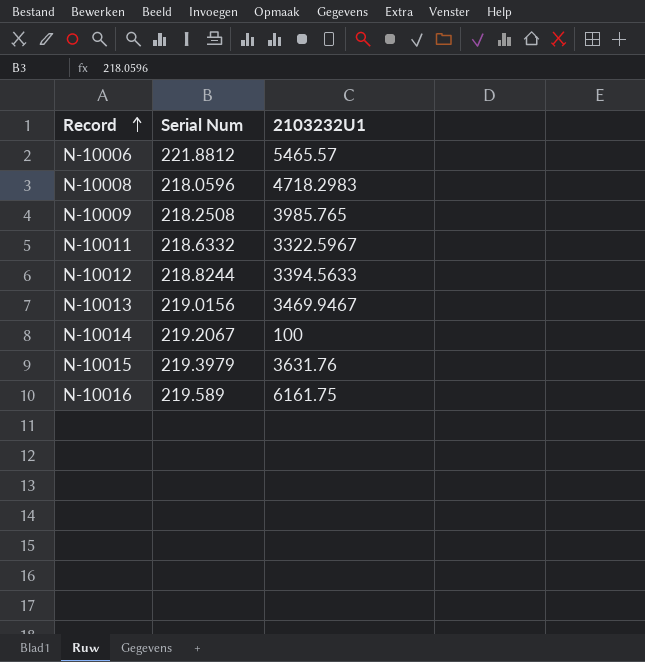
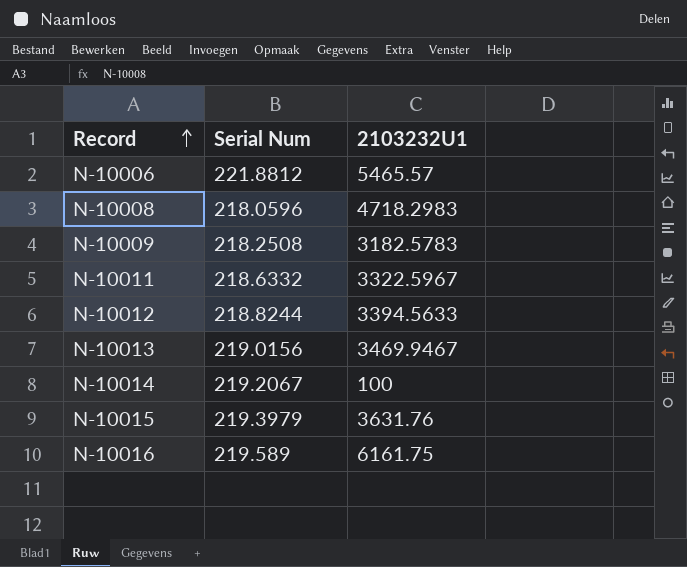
N-10009 | 2103232U1: 3985.765 -> 3182.5783

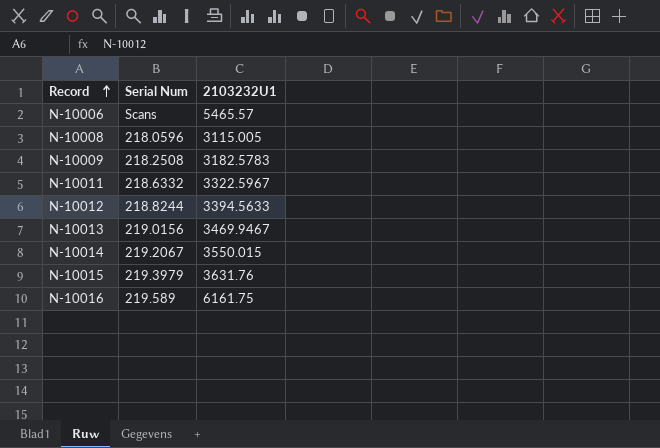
N-10006 | Serial Num: 221.8812 -> Scans
N-10008 | 2103232U1: 4718.2983 -> 3115.005
N-10014 | 2103232U1: 100 -> 3550.015

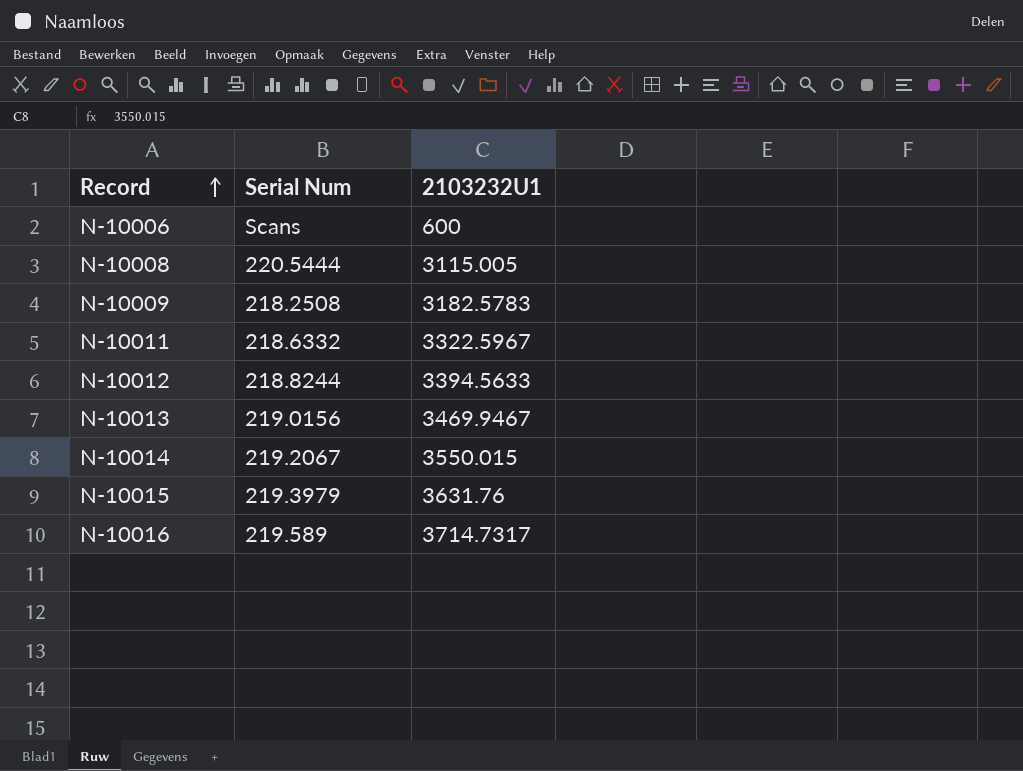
N-10006 | 2103232U1: 5465.57 -> 600
N-10008 | Serial Num: 218.0596 -> 220.5444
N-10016 | 2103232U1: 6161.75 -> 3714.7317

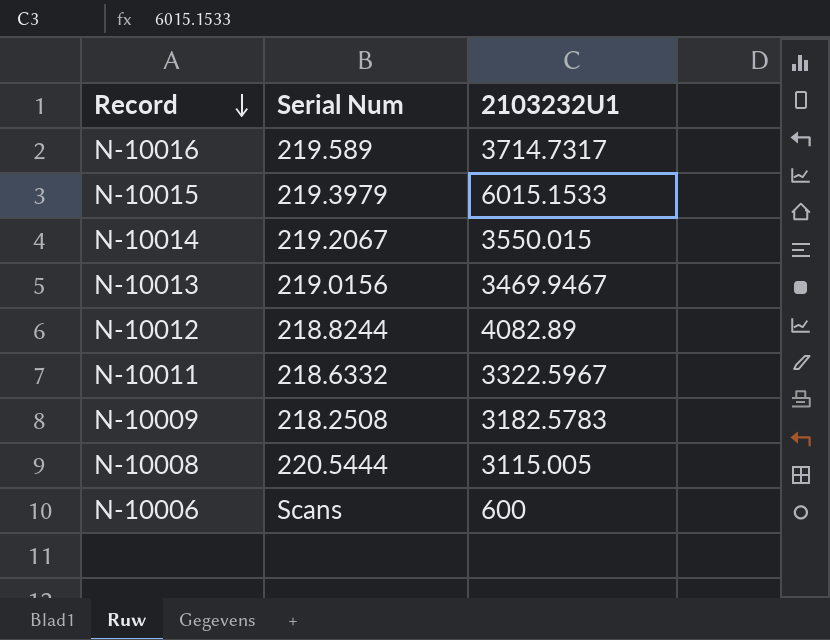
row order: Record ascending -> Record descending
N-10015 | 2103232U1: 3631.76 -> 6015.1533
N-10012 | 2103232U1: 3394.5633 -> 4082.89

